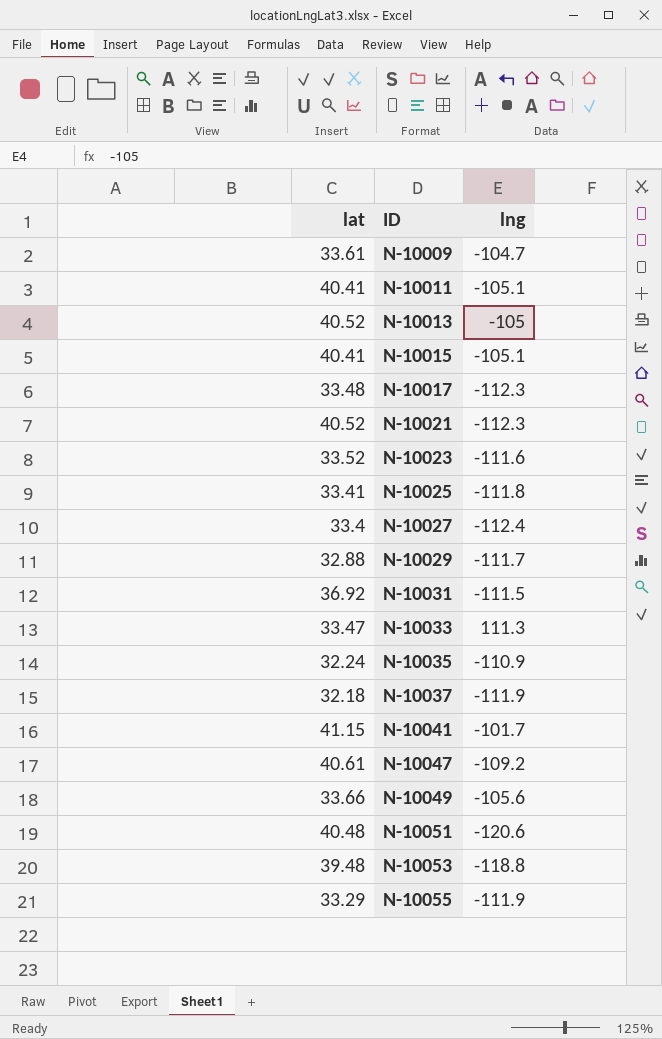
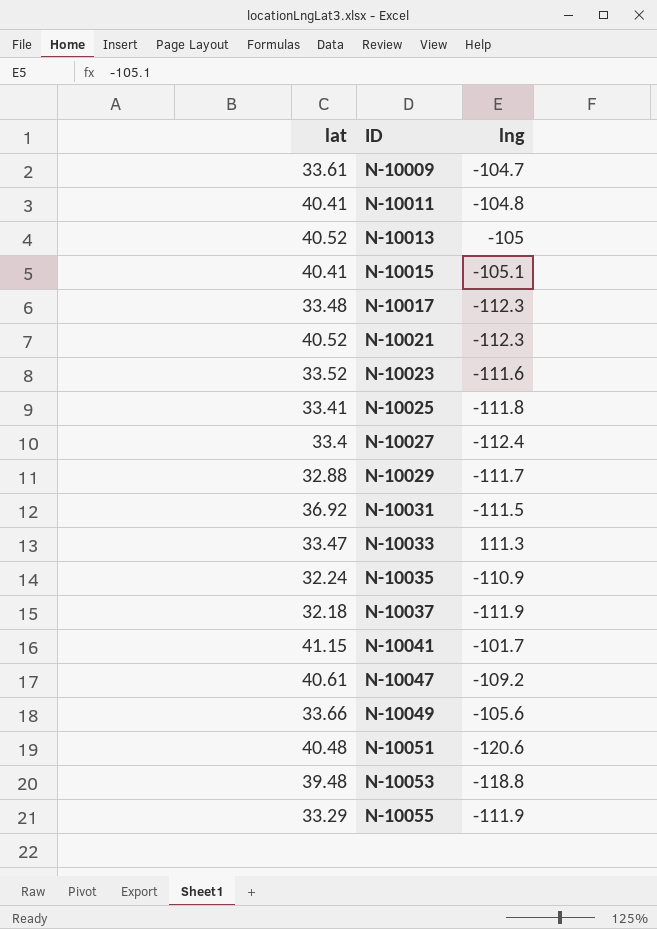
N-10011 | lng: -105.1 -> -104.8

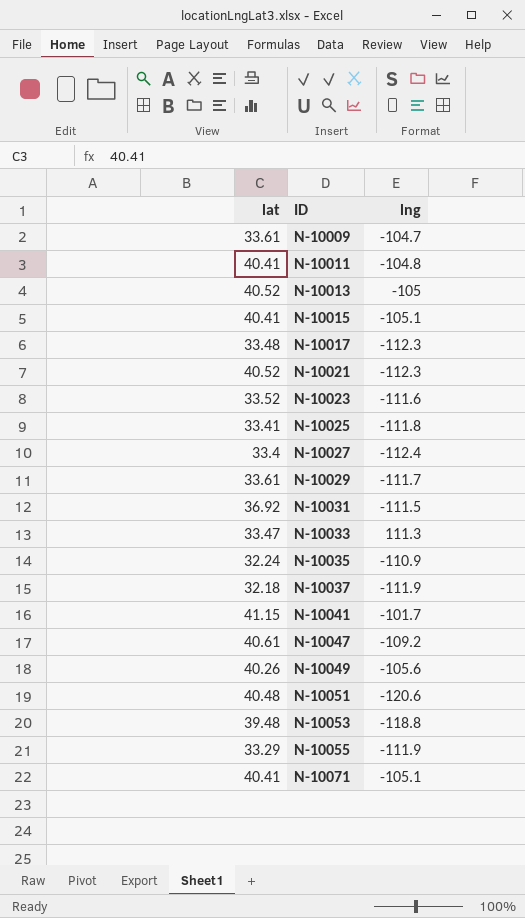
N-10029 | lat: 32.88 -> 33.61
N-10049 | lat: 33.66 -> 40.26
row N-10071: none -> 40.41 | -105.1

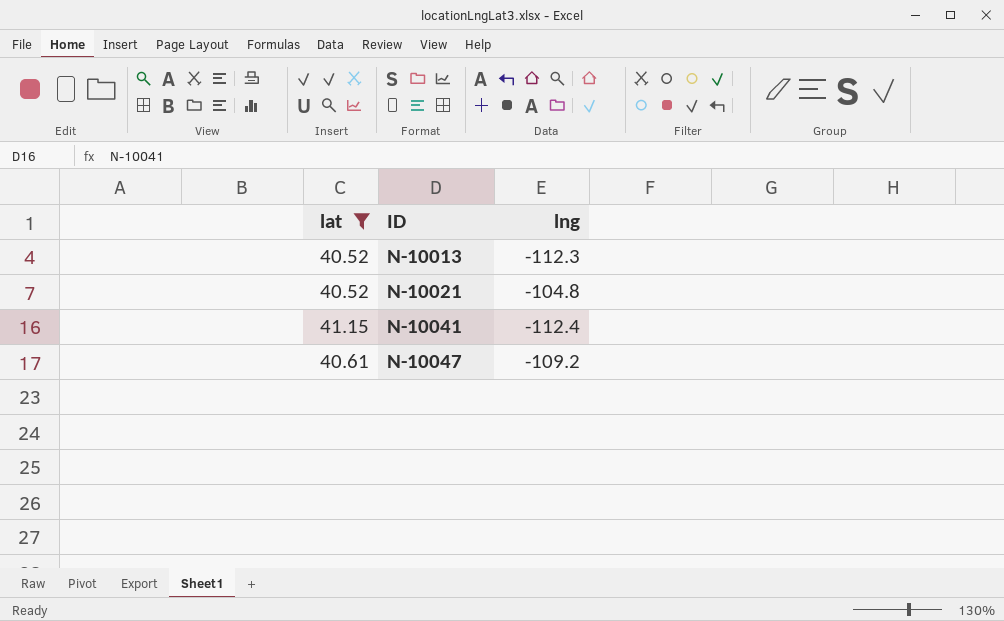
filter: none -> lat >= 40.52
N-10013 | lng: -105 -> -112.3
N-10021 | lng: -112.3 -> -104.8
N-10041 | lng: -101.7 -> -112.4

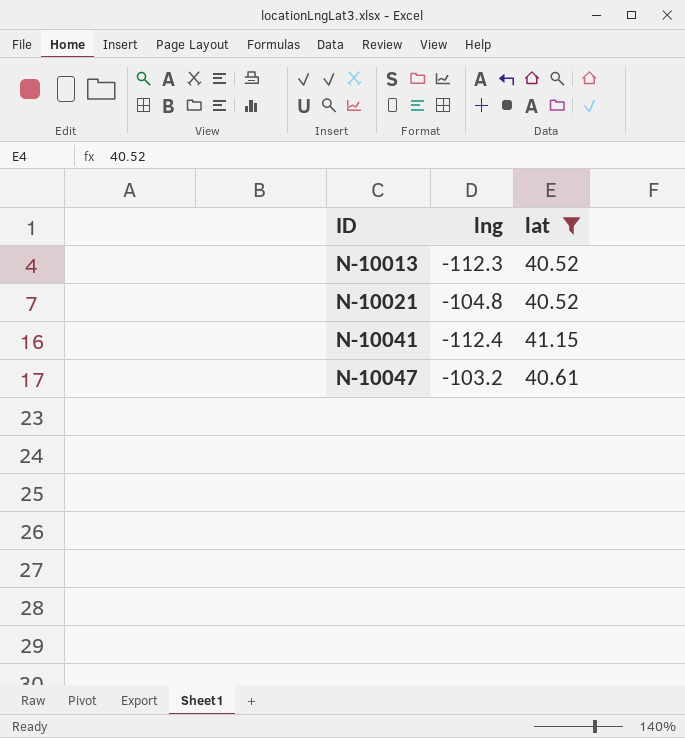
column lat | position: 1 -> 3
N-10047 | lng: -109.2 -> -103.2

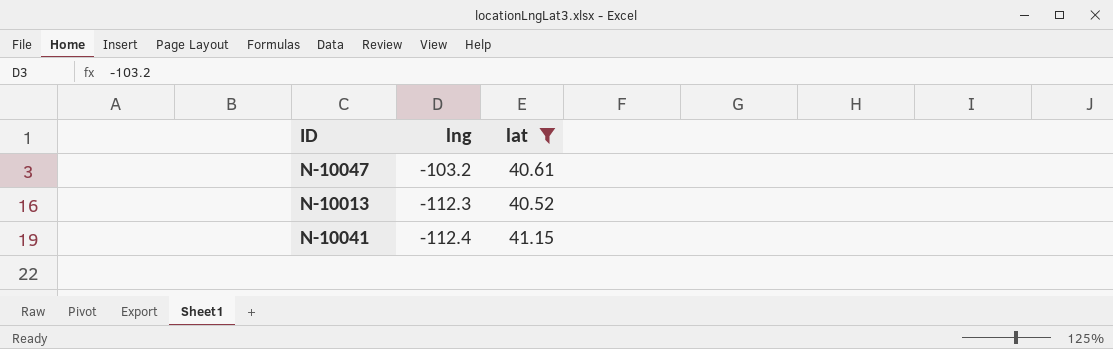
row order: ID ascending -> lng descending
row N-10021: -104.8 | 40.52 -> none

